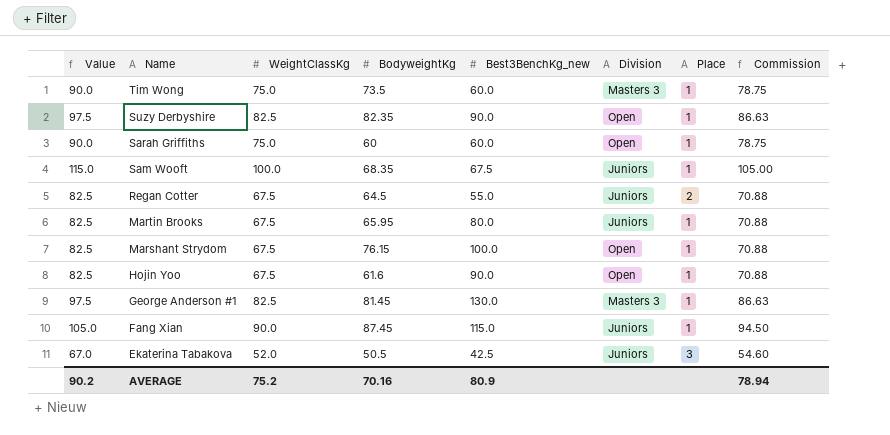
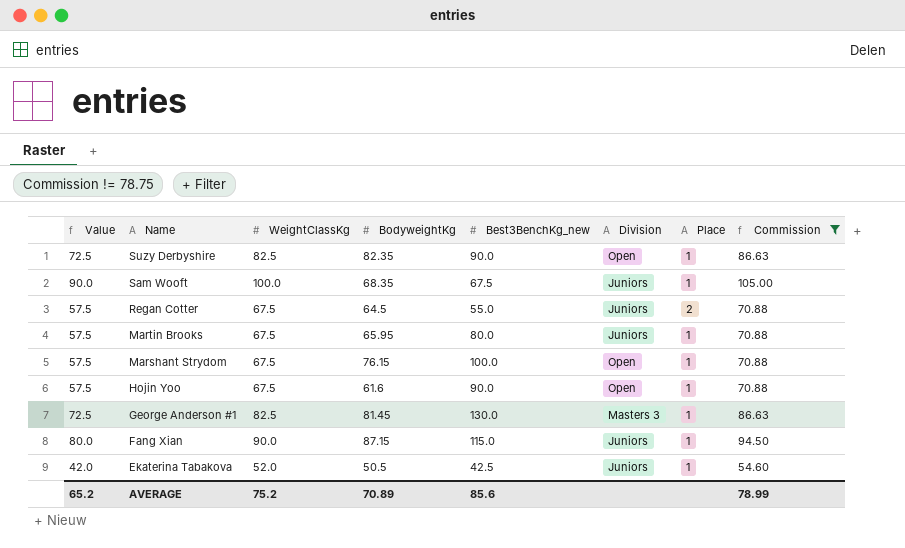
filter: none -> Commission != 78.75
column Value | formula: [WeightClassKg] + 15 -> [WeightClassKg] - 10
Fang Xian | BodyweightKg: 87.45 -> 87.15
Ekaterina Tabakova | Place: 3 -> 1
AVERAGE | Value: 90.2 -> 65.2
AVERAGE | BodyweightKg: 70.16 -> 70.89
AVERAGE | Best3BenchKg_new: 80.9 -> 85.6
AVERAGE | Commission: 78.94 -> 78.99

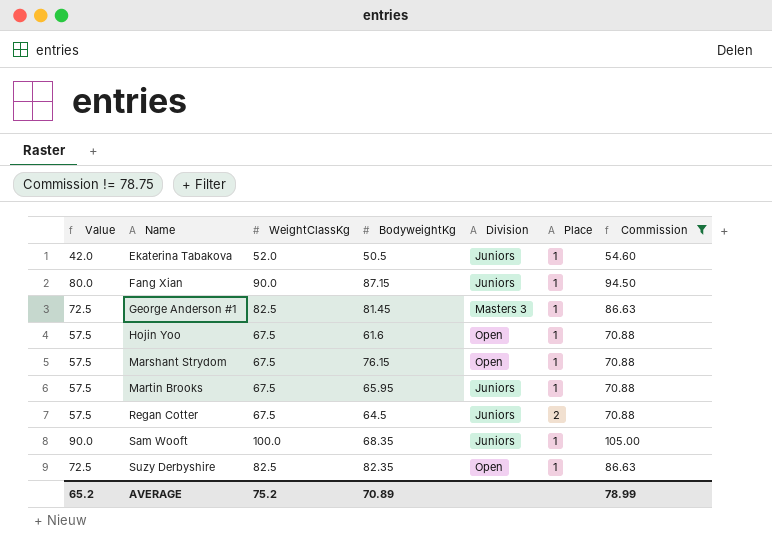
row order: Name descending -> Name ascending
column Best3BenchKg_new | position: 5 -> none

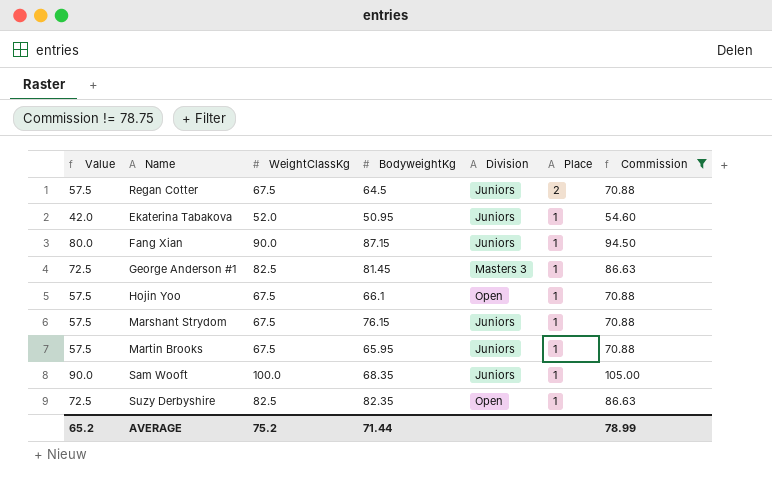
row order: Name ascending -> Place descending
Ekaterina Tabakova | BodyweightKg: 50.5 -> 50.95
Hojin Yoo | BodyweightKg: 61.6 -> 66.1
Marshant Strydom | Division: Open -> Juniors
AVERAGE | BodyweightKg: 70.89 -> 71.44

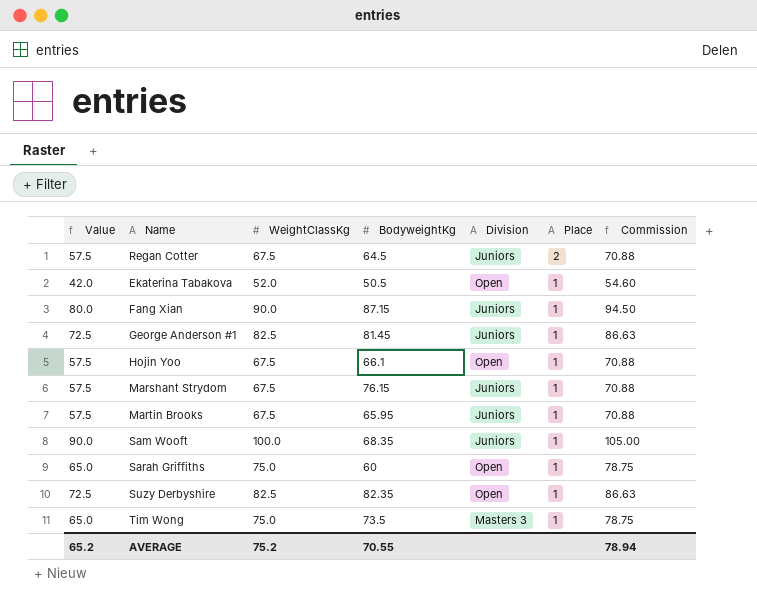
filter: Commission != 78.75 -> none
Ekaterina Tabakova | BodyweightKg: 50.95 -> 50.5
Ekaterina Tabakova | Division: Juniors -> Open
George Anderson #1 | Division: Masters 3 -> Juniors
AVERAGE | BodyweightKg: 71.44 -> 70.55
AVERAGE | Commission: 78.99 -> 78.94

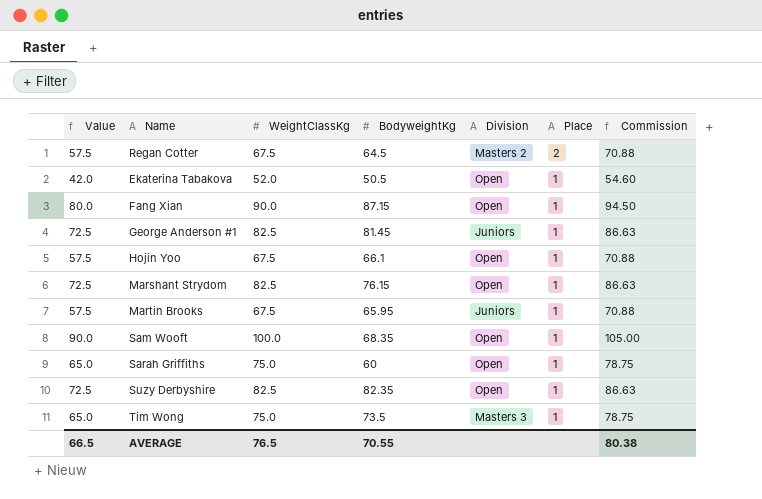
Regan Cotter | Division: Juniors -> Masters 2
Fang Xian | Division: Juniors -> Open
Marshant Strydom | Value: 57.5 -> 72.5
Marshant Strydom | WeightClassKg: 67.5 -> 82.5
Marshant Strydom | Division: Juniors -> Open
Marshant Strydom | Commission: 70.88 -> 86.63
Sam Wooft | Division: Juniors -> Open
AVERAGE | Value: 65.2 -> 66.5
AVERAGE | WeightClassKg: 75.2 -> 76.5
AVERAGE | Commission: 78.94 -> 80.38

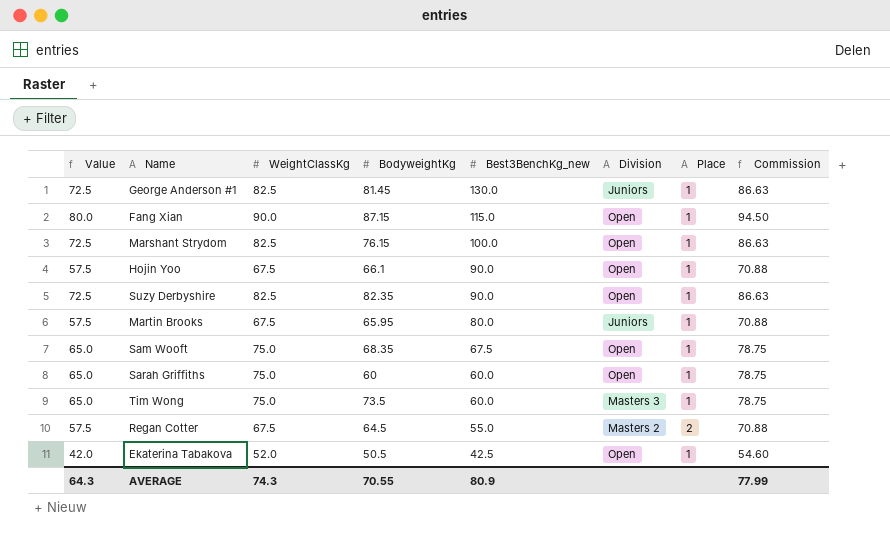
row order: Place descending -> Best3BenchKg_new descending
column Best3BenchKg_new | position: none -> 5
Sam Wooft | Value: 90.0 -> 65.0
Sam Wooft | WeightClassKg: 100.0 -> 75.0
Sam Wooft | Commission: 105.00 -> 78.75
AVERAGE | Value: 66.5 -> 64.3
AVERAGE | WeightClassKg: 76.5 -> 74.3
AVERAGE | Commission: 80.38 -> 77.99

